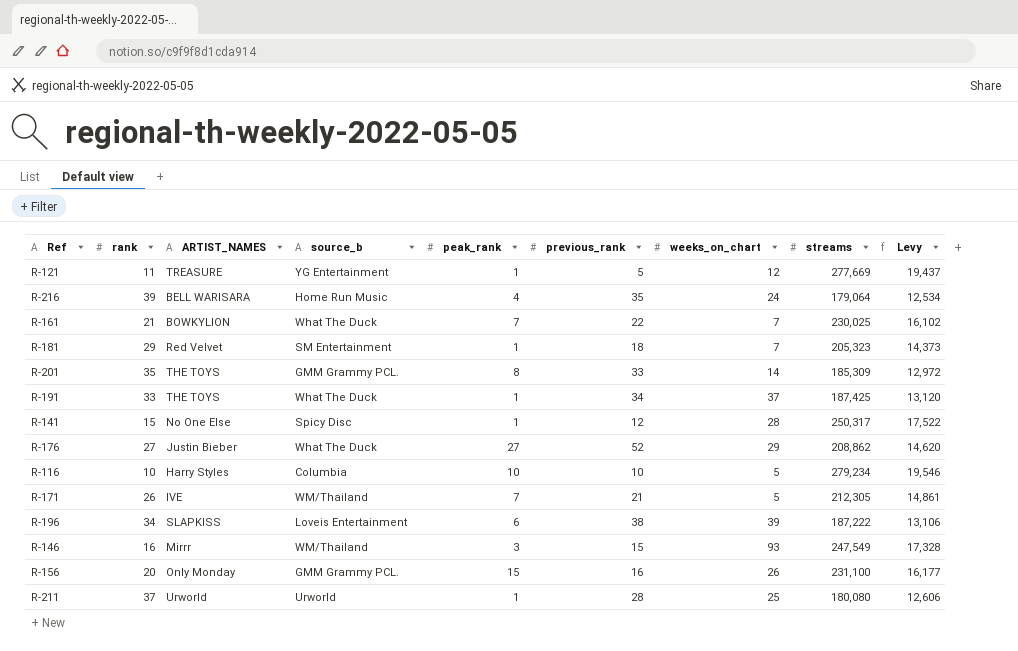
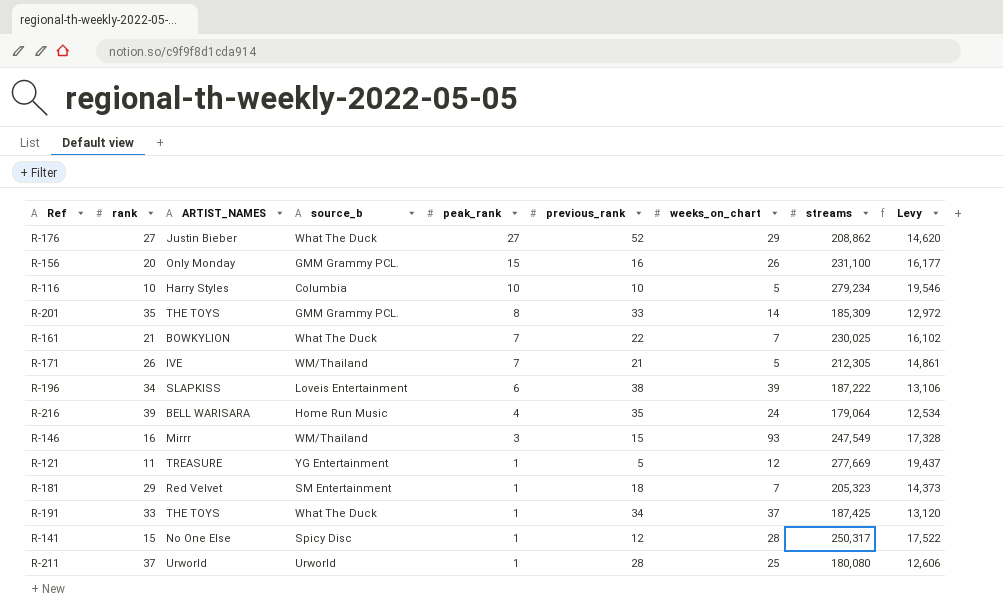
row order: none -> peak_rank descending

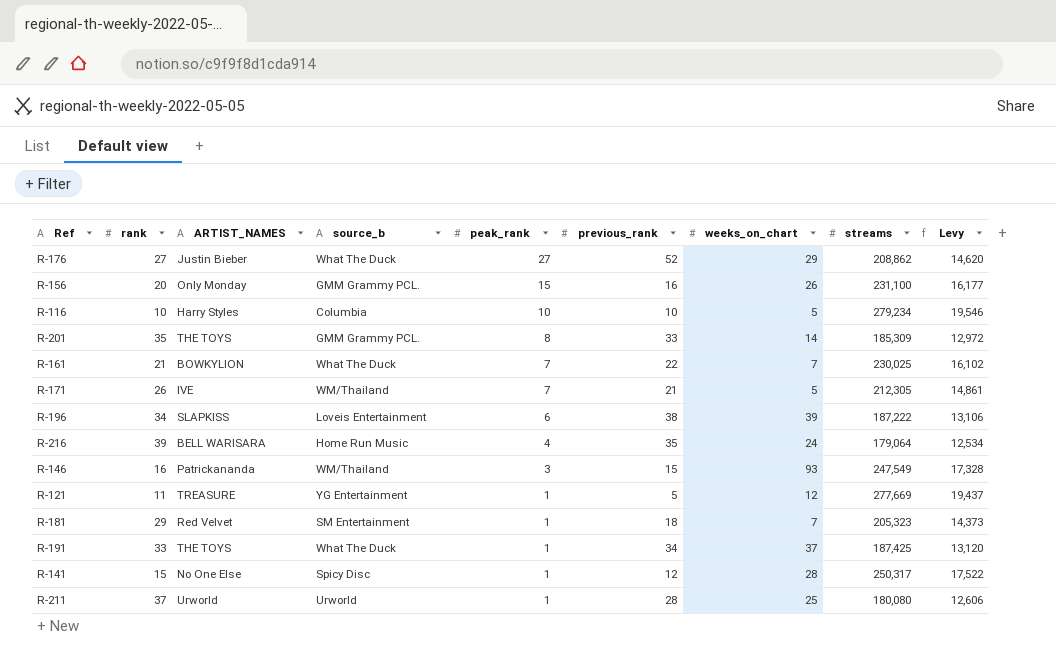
R-146 | ARTIST_NAMES: Mirrr -> Patrickananda

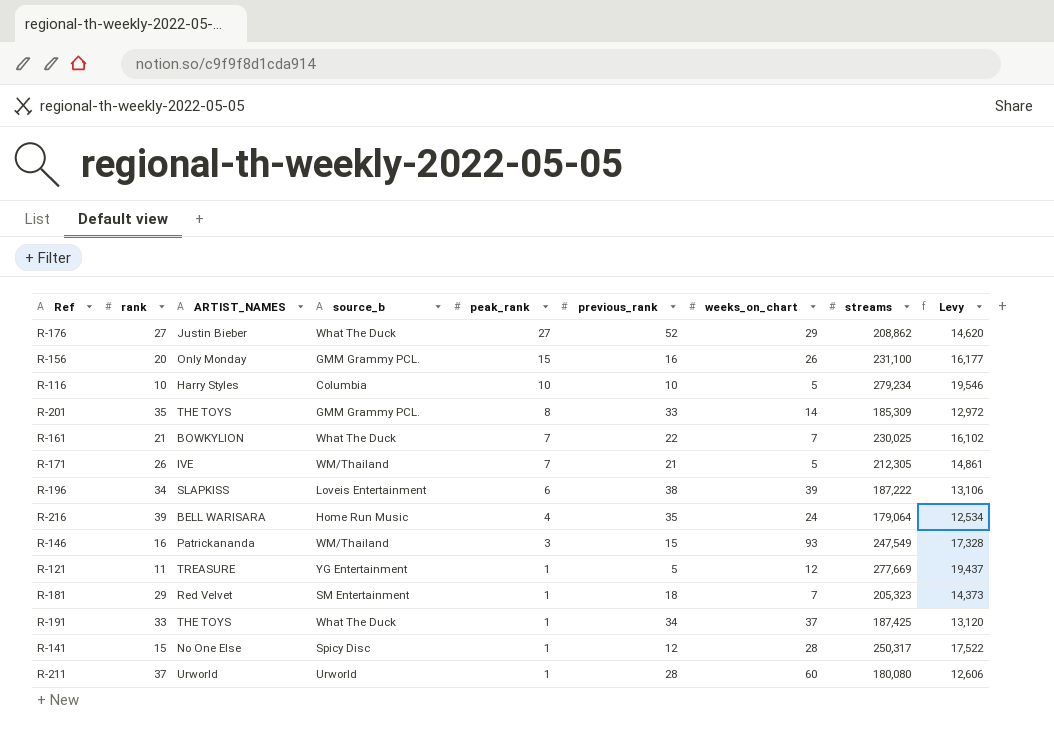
R-211 | weeks_on_chart: 25 -> 60

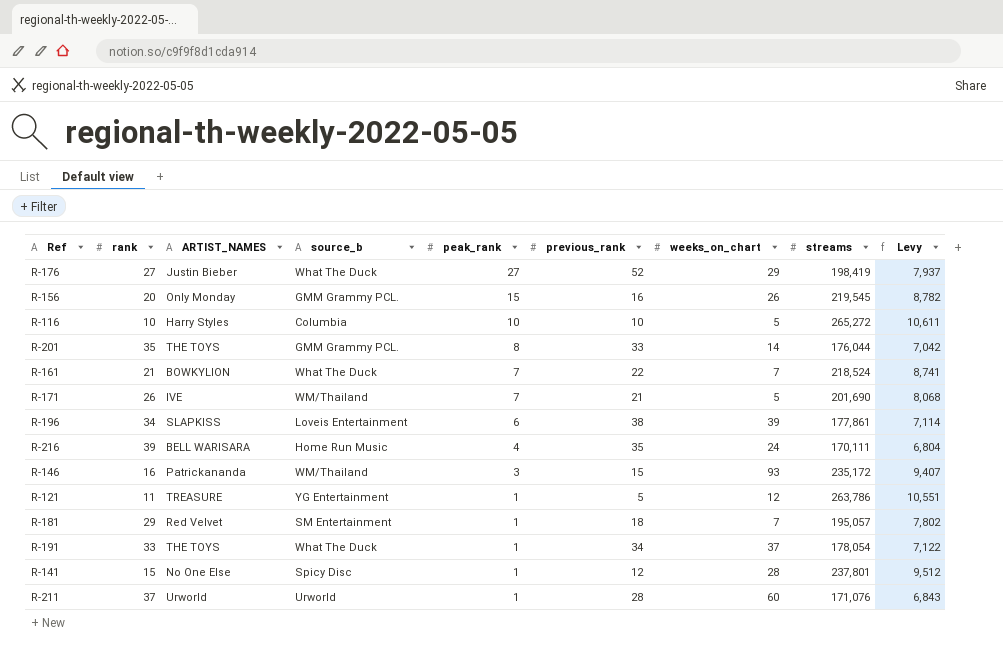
column Levy | formula: [streams] * 0.07 -> [streams] * 0.04
R-176 | streams: 208,862 -> 198,419
R-156 | streams: 231,100 -> 219,545
R-116 | streams: 279,234 -> 265,272
R-201 | streams: 185,309 -> 176,044
R-161 | streams: 230,025 -> 218,524
R-171 | streams: 212,305 -> 201,690
R-196 | streams: 187,222 -> 177,861
R-216 | streams: 179,064 -> 170,111
R-146 | streams: 247,549 -> 235,172
R-121 | streams: 277,669 -> 263,786
R-181 | streams: 205,323 -> 195,057
R-191 | streams: 187,425 -> 178,054
R-141 | streams: 250,317 -> 237,801
R-211 | streams: 180,080 -> 171,076

